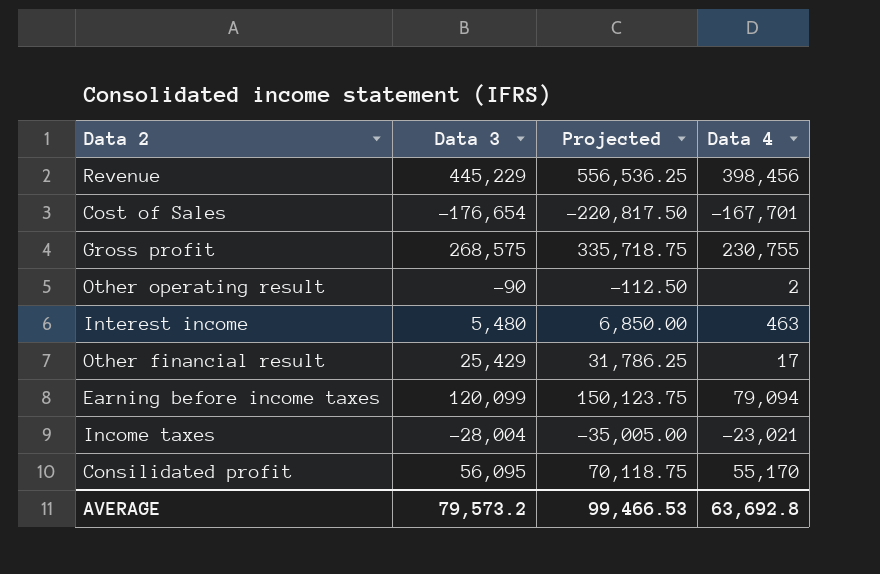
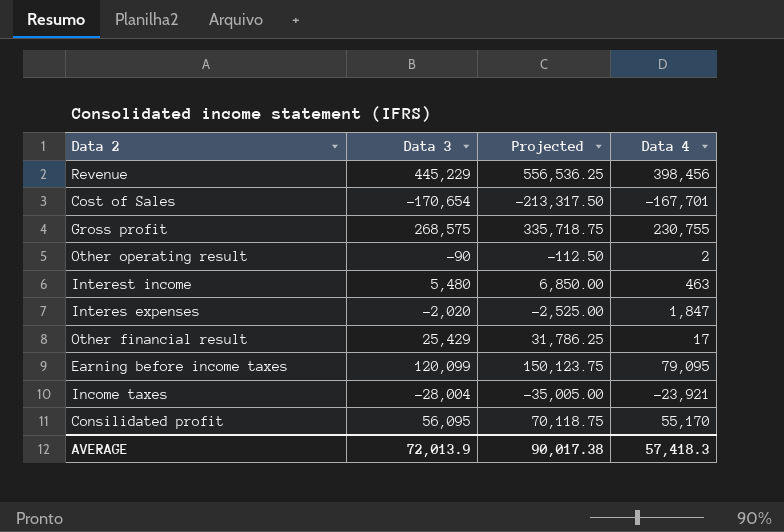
Cost of Sales | Data 3: -176,654 -> -170,654
Cost of Sales | Projected: -220,817.50 -> -213,317.50
row Interes expenses: none -> -2,020 | -2,525.00 | 1,847
Earning before income taxes | Data 4: 79,094 -> 79,095
Income taxes | Data 4: -23,021 -> -23,921
AVERAGE | Data 3: 79,573.2 -> 72,013.9
AVERAGE | Projected: 99,466.53 -> 90,017.38
AVERAGE | Data 4: 63,692.8 -> 57,418.3

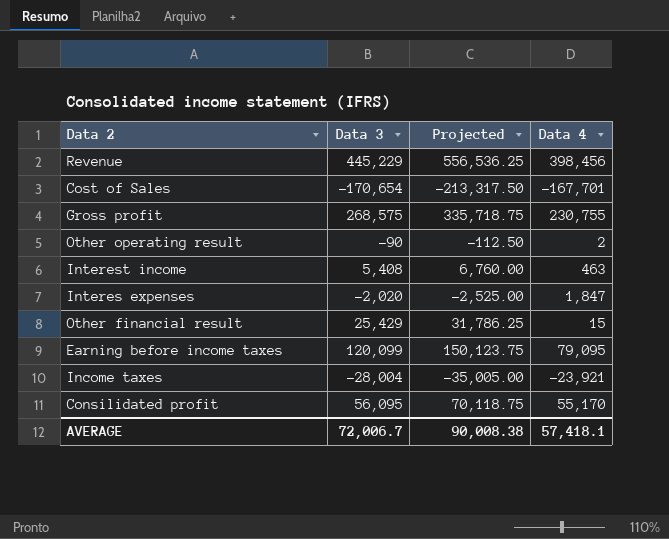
Interest income | Data 3: 5,480 -> 5,408
Interest income | Projected: 6,850.00 -> 6,760.00
Other financial result | Data 4: 17 -> 15
AVERAGE | Data 3: 72,013.9 -> 72,006.7
AVERAGE | Projected: 90,017.38 -> 90,008.38
AVERAGE | Data 4: 57,418.3 -> 57,418.1

